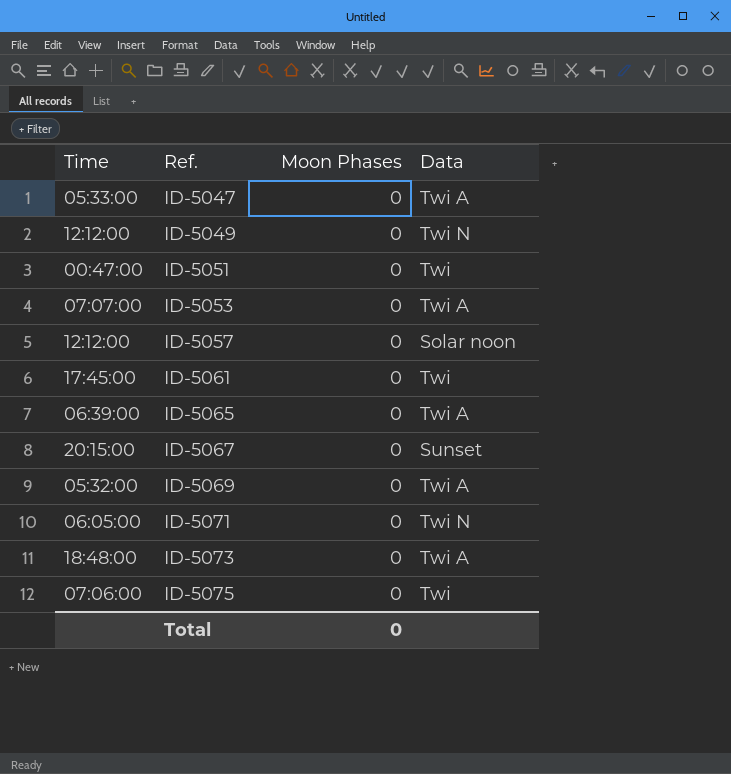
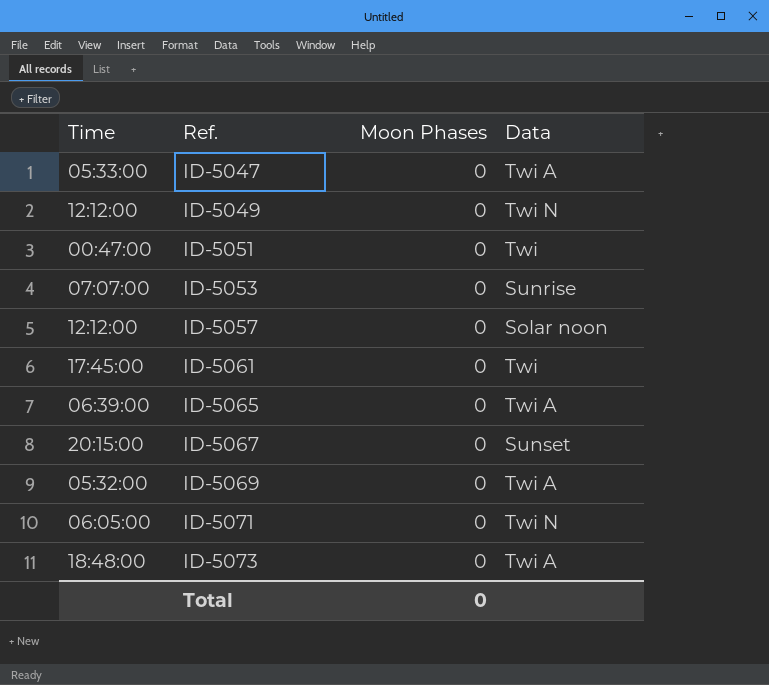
row ID-5075: 07:06:00 | 0 | Twi -> none
ID-5053 | Data: Twi A -> Sunrise

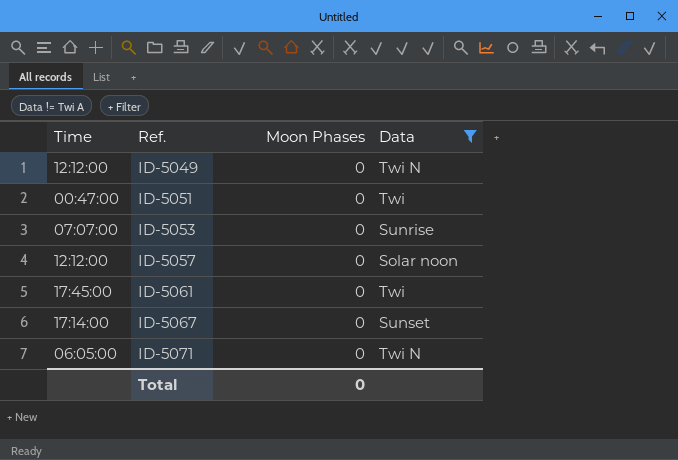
filter: none -> Data != Twi A
ID-5067 | Time: 20:15:00 -> 17:14:00

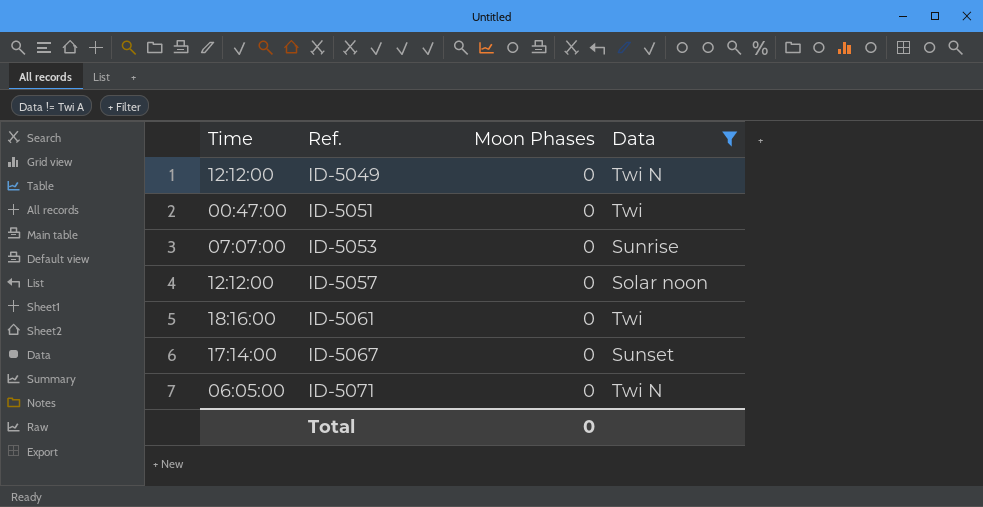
ID-5061 | Time: 17:45:00 -> 18:16:00

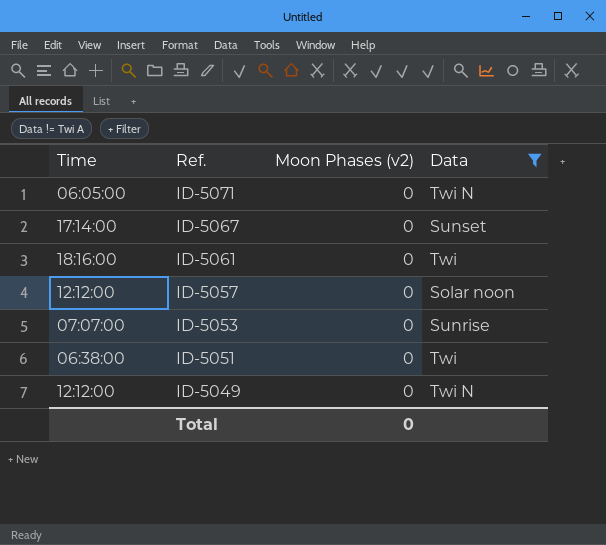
row order: Ref. ascending -> Ref. descending
column name: Moon Phases -> Moon Phases (v2)
ID-5051 | Time: 00:47:00 -> 06:38:00

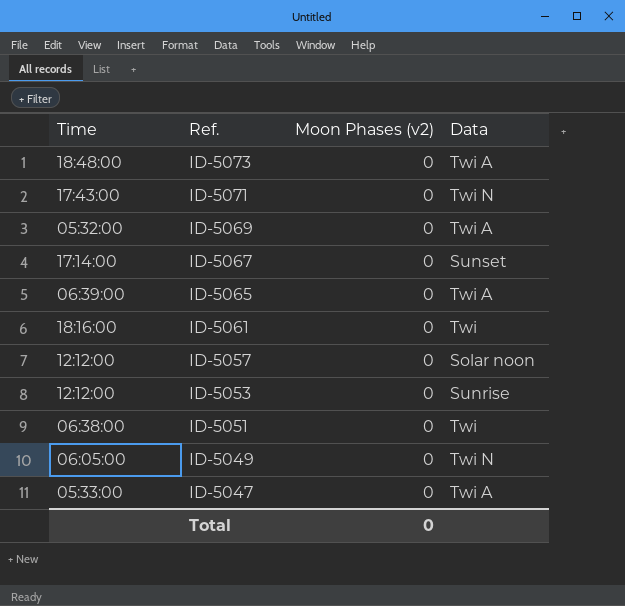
filter: Data != Twi A -> none
ID-5071 | Time: 06:05:00 -> 17:43:00
ID-5053 | Time: 07:07:00 -> 12:12:00
ID-5049 | Time: 12:12:00 -> 06:05:00

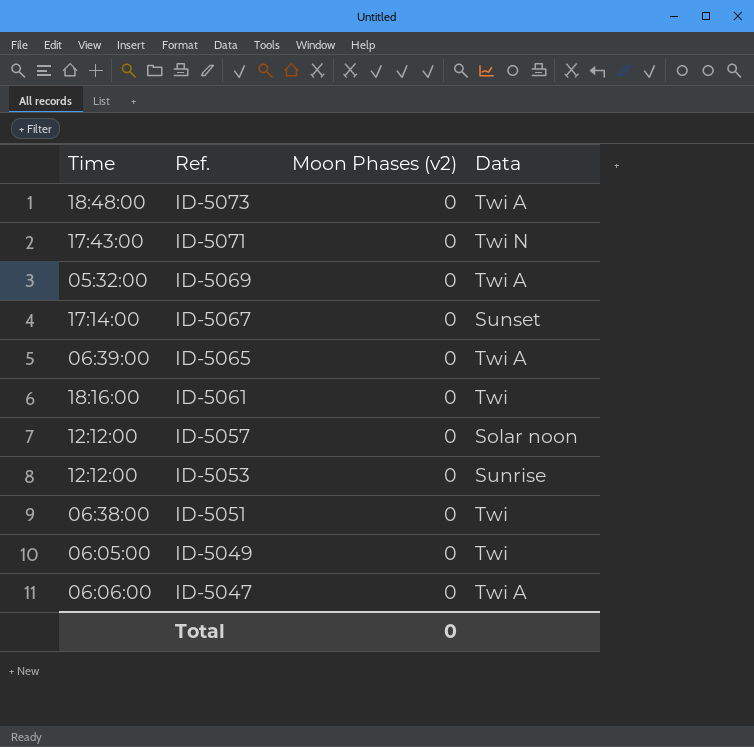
ID-5049 | Data: Twi N -> Twi
ID-5047 | Time: 05:33:00 -> 06:06:00

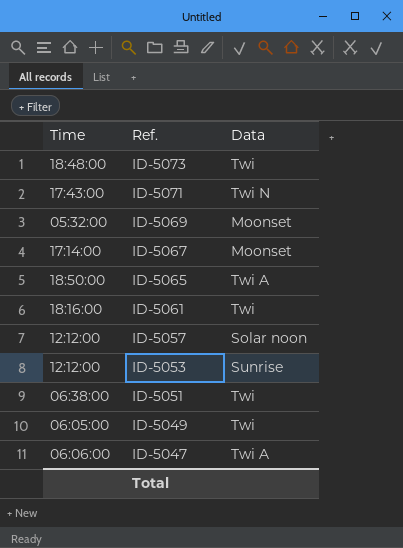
column Moon Phases (v2) | position: 3 -> none
ID-5073 | Data: Twi A -> Twi
ID-5069 | Data: Twi A -> Moonset
ID-5067 | Data: Sunset -> Moonset
ID-5065 | Time: 06:39:00 -> 18:50:00

